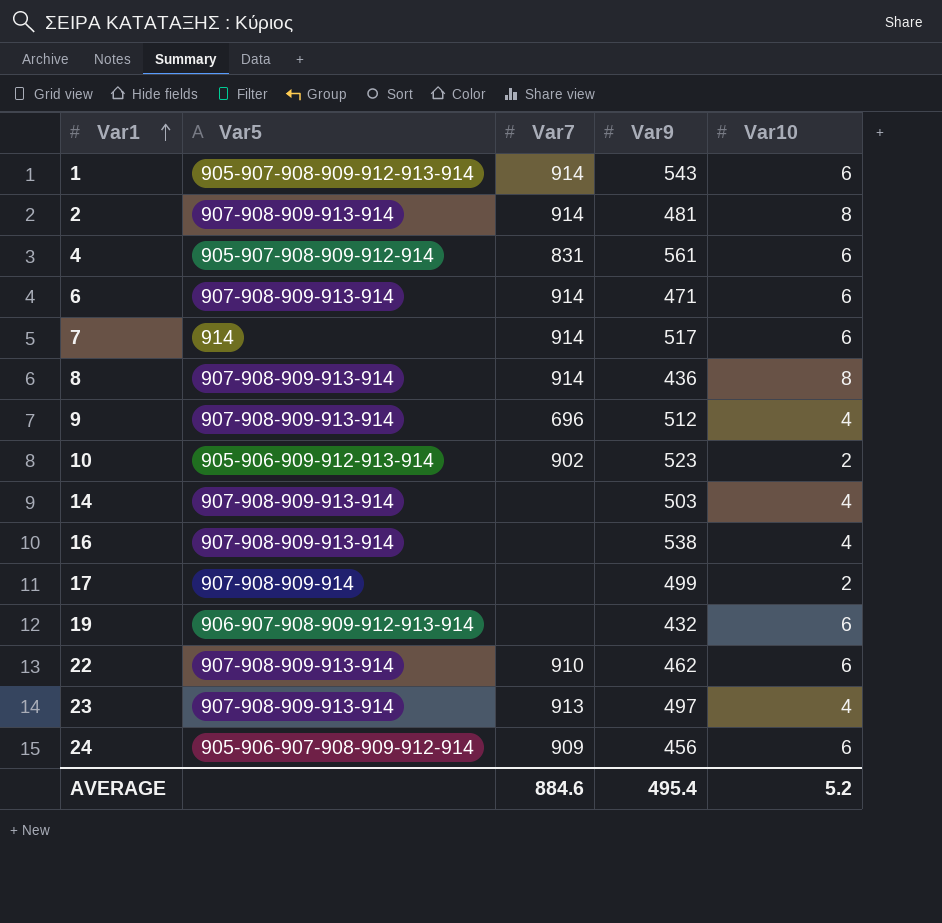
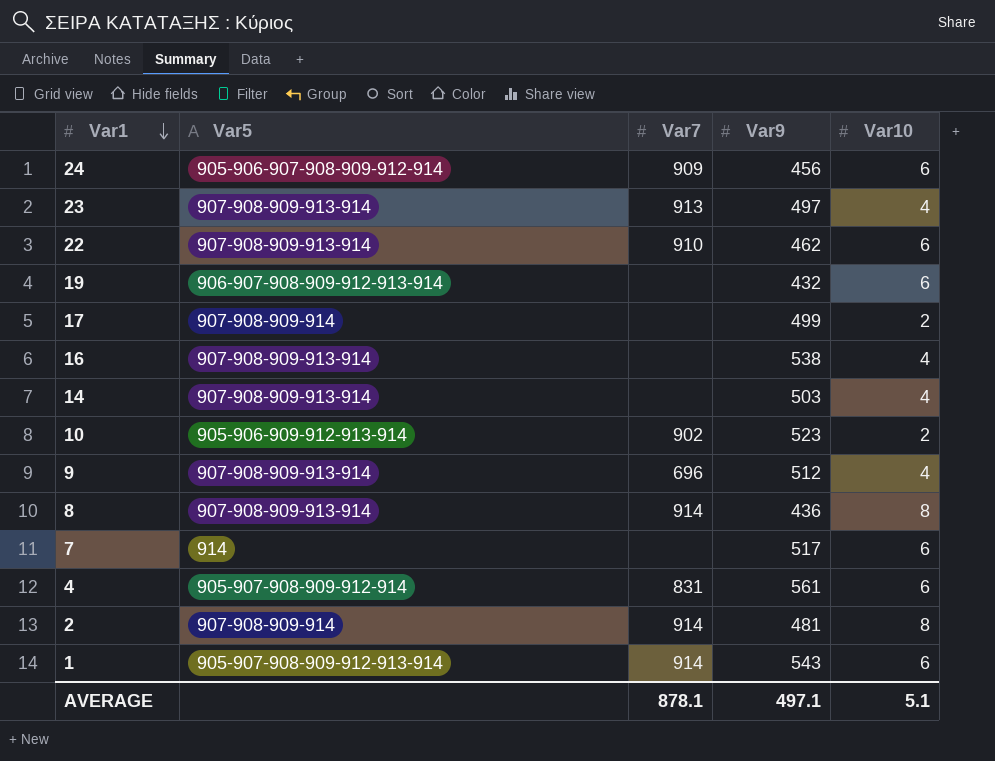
row order: Var1 ascending -> Var1 descending
row 6: 907-908-909-913-914 | 914 | 471 | 6 -> none
7 | Var7: 914 -> none
2 | Var5: 907-908-909-913-914 -> 907-908-909-914
AVERAGE | Var7: 884.6 -> 878.1
AVERAGE | Var9: 495.4 -> 497.1
AVERAGE | Var10: 5.2 -> 5.1

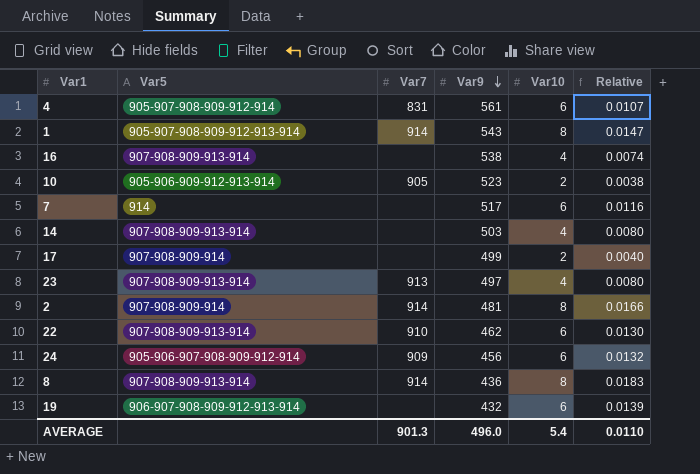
row order: Var1 descending -> Var9 descending
column Relative | formula: none -> [Var10] / [Var9]
row 9: 907-908-909-913-914 | 696 | 512 | 4 -> none
1 | Var10: 6 -> 8
10 | Var7: 902 -> 905
AVERAGE | Var7: 878.1 -> 901.3
AVERAGE | Var9: 497.1 -> 496.0
AVERAGE | Var10: 5.1 -> 5.4

